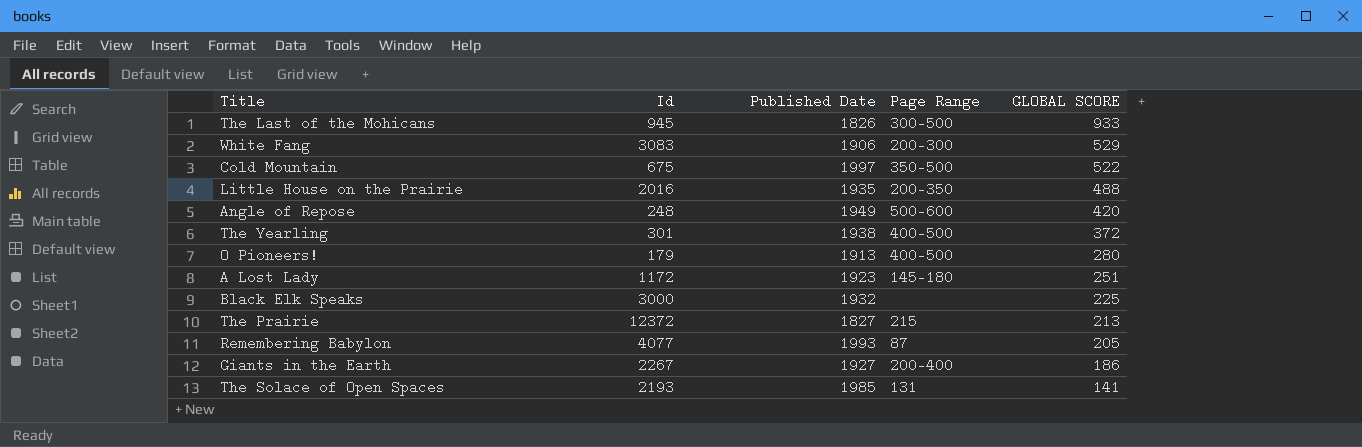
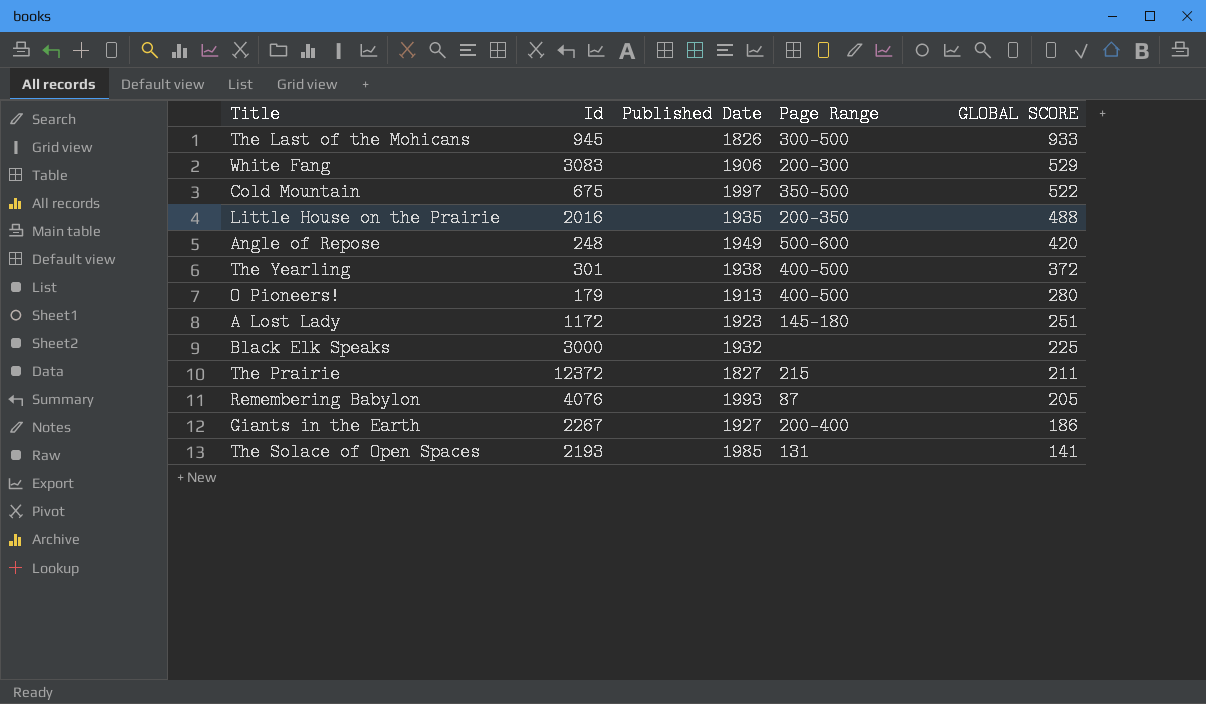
The Prairie | GLOBAL SCORE: 213 -> 211
Remembering Babylon | Id: 4077 -> 4076

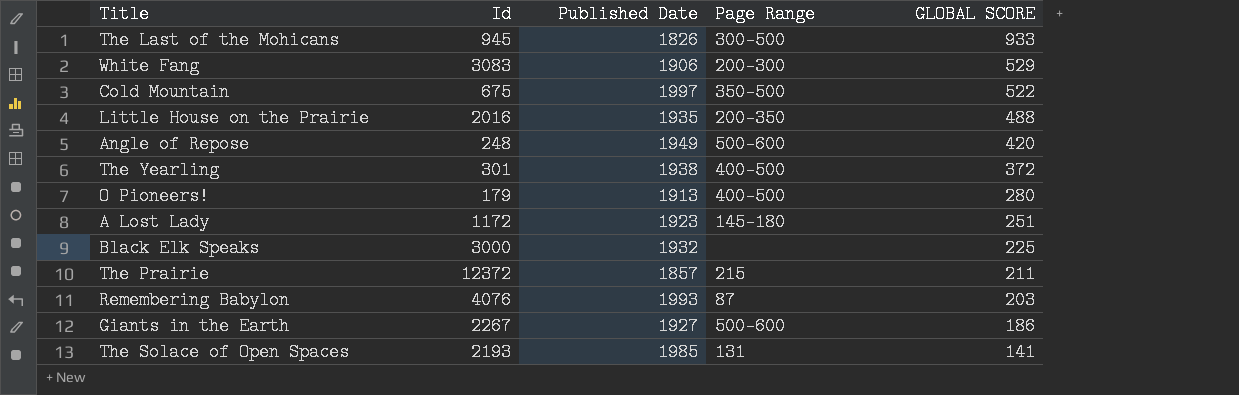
The Prairie | Published Date: 1827 -> 1857
Remembering Babylon | GLOBAL SCORE: 205 -> 203
Giants in the Earth | Page Range: 200-400 -> 500-600

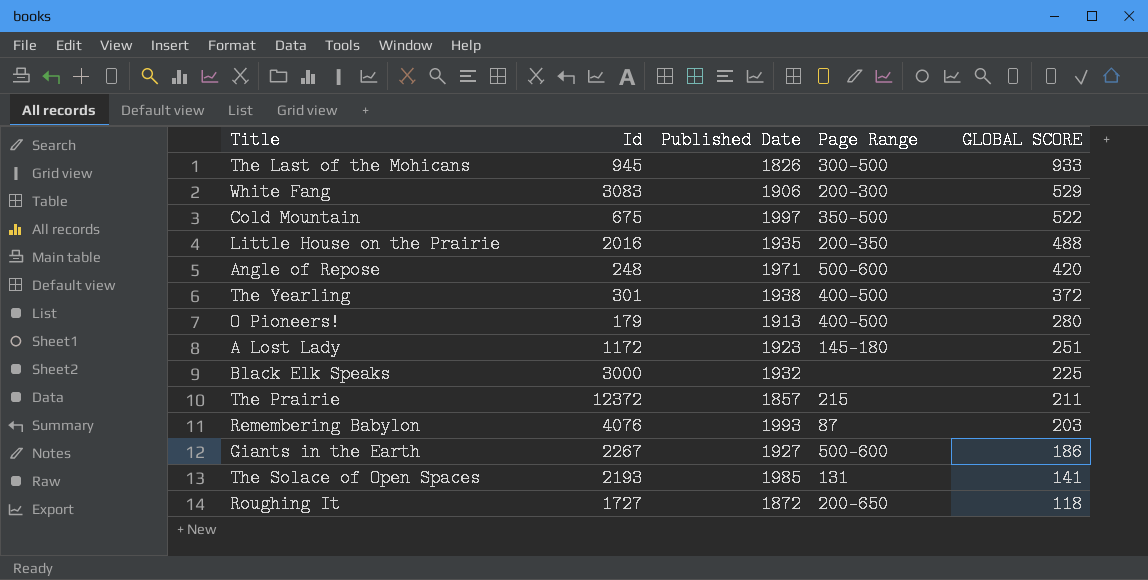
Angle of Repose | Published Date: 1949 -> 1971
row Roughing It: none -> 1727 | 1872 | 200-650 | 118

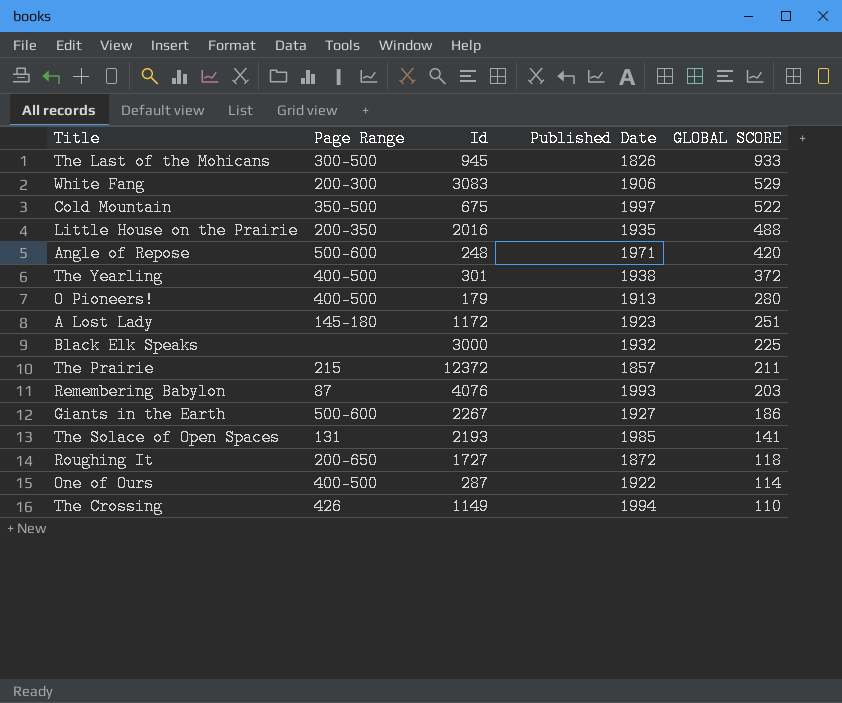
column Page Range | position: 4 -> 2
row One of Ours: none -> 400-500 | 287 | 1922 | 114
row The Crossing: none -> 426 | 1149 | 1994 | 110

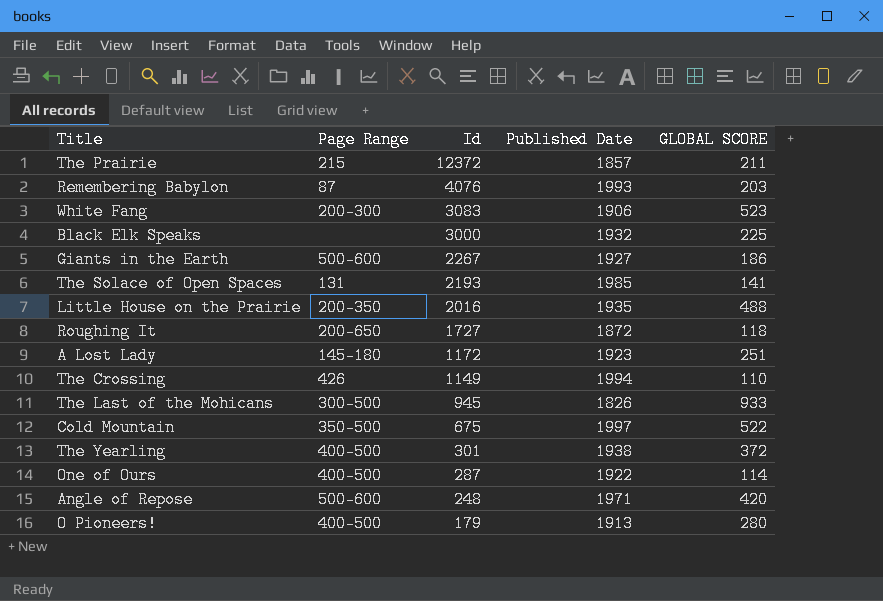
row order: GLOBAL SCORE descending -> Id descending
White Fang | GLOBAL SCORE: 529 -> 523

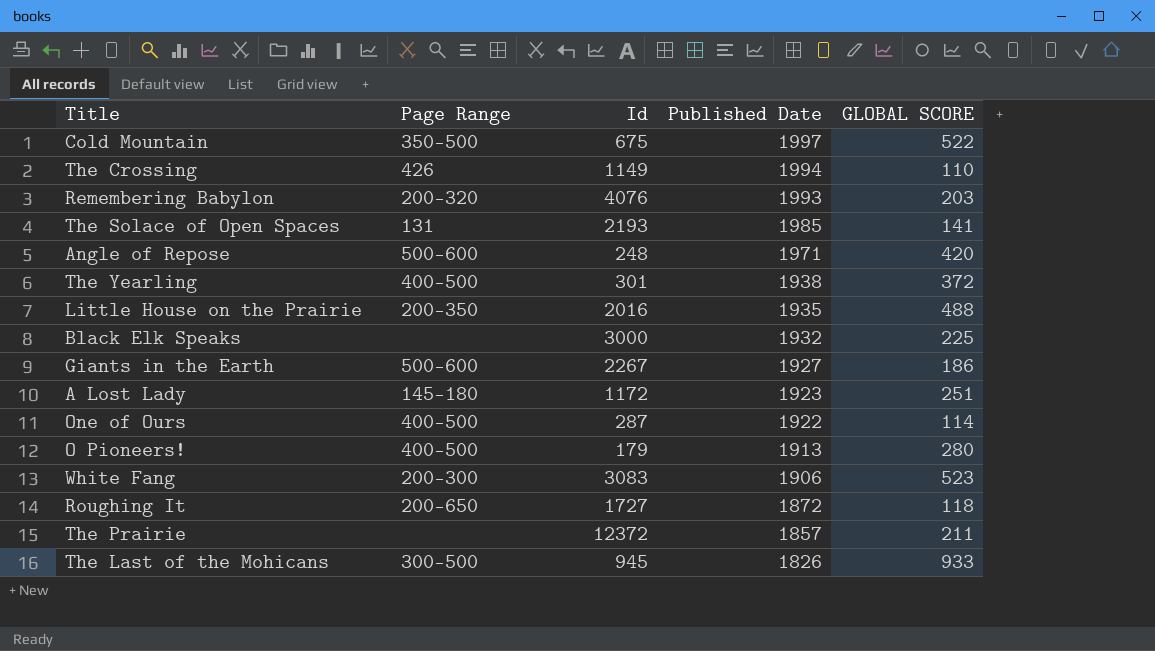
row order: Id descending -> Published Date descending
Remembering Babylon | Page Range: 87 -> 200-320
The Prairie | Page Range: 215 -> none

